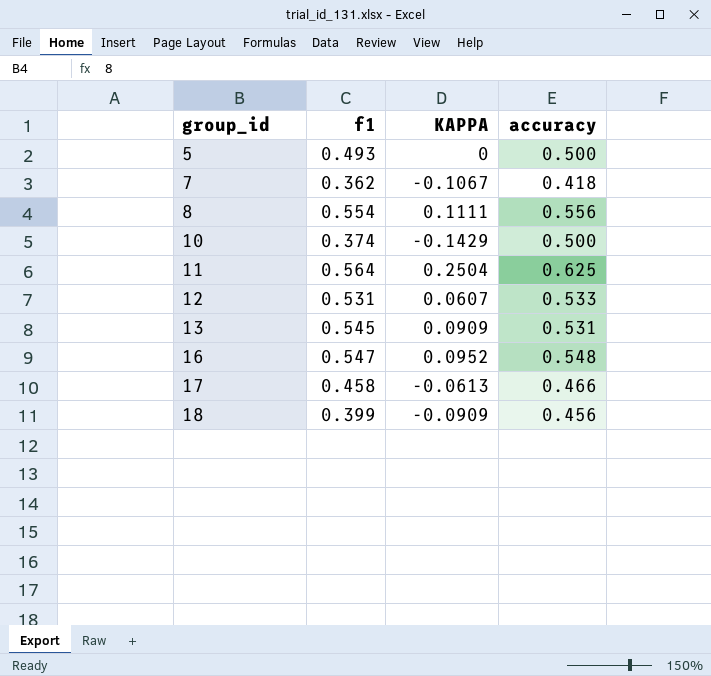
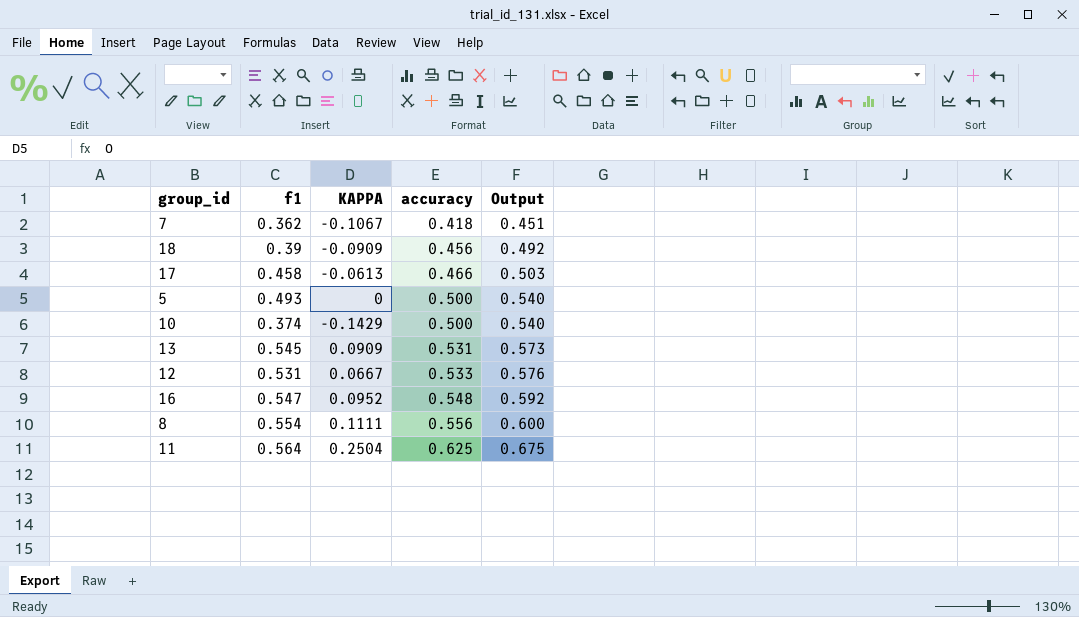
row order: group_id ascending -> accuracy ascending
column Output | formula: none -> [accuracy] * 1.08
18 | f1: 0.399 -> 0.39
12 | KAPPA: 0.0607 -> 0.0667

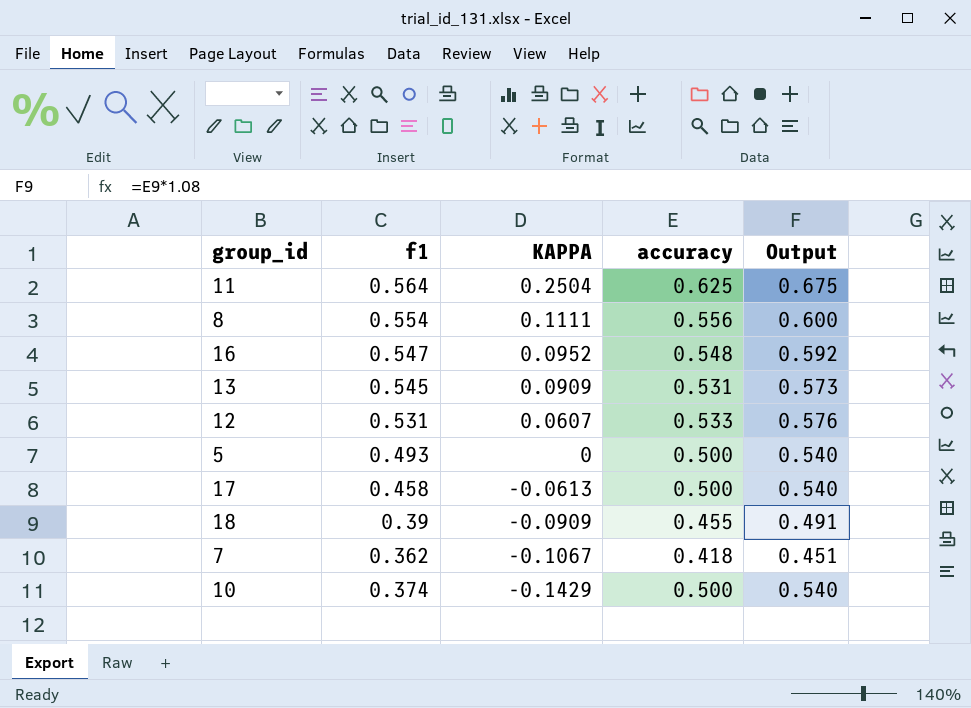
row order: accuracy ascending -> KAPPA descending
12 | KAPPA: 0.0667 -> 0.0607
17 | accuracy: 0.466 -> 0.500
17 | Output: 0.503 -> 0.540
18 | accuracy: 0.456 -> 0.455
18 | Output: 0.492 -> 0.491

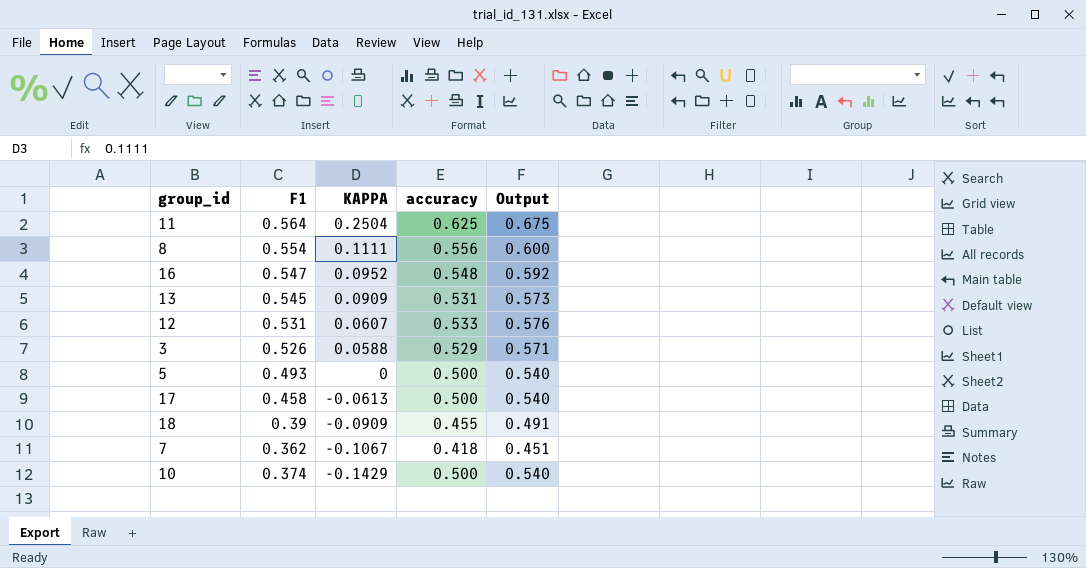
column name: f1 -> F1
row 3: none -> 0.526 | 0.0588 | 0.529 | 0.571

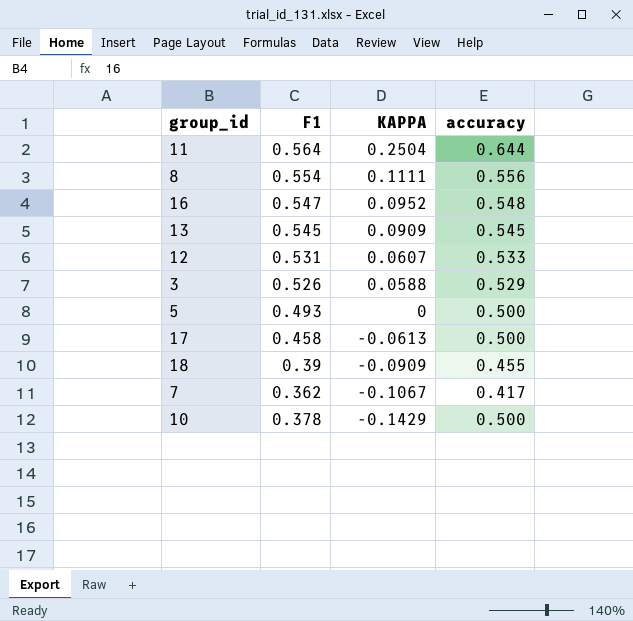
column Output | formula: [accuracy] * 1.08 -> none
11 | accuracy: 0.625 -> 0.644
13 | accuracy: 0.531 -> 0.545
7 | accuracy: 0.418 -> 0.417
10 | F1: 0.374 -> 0.378

